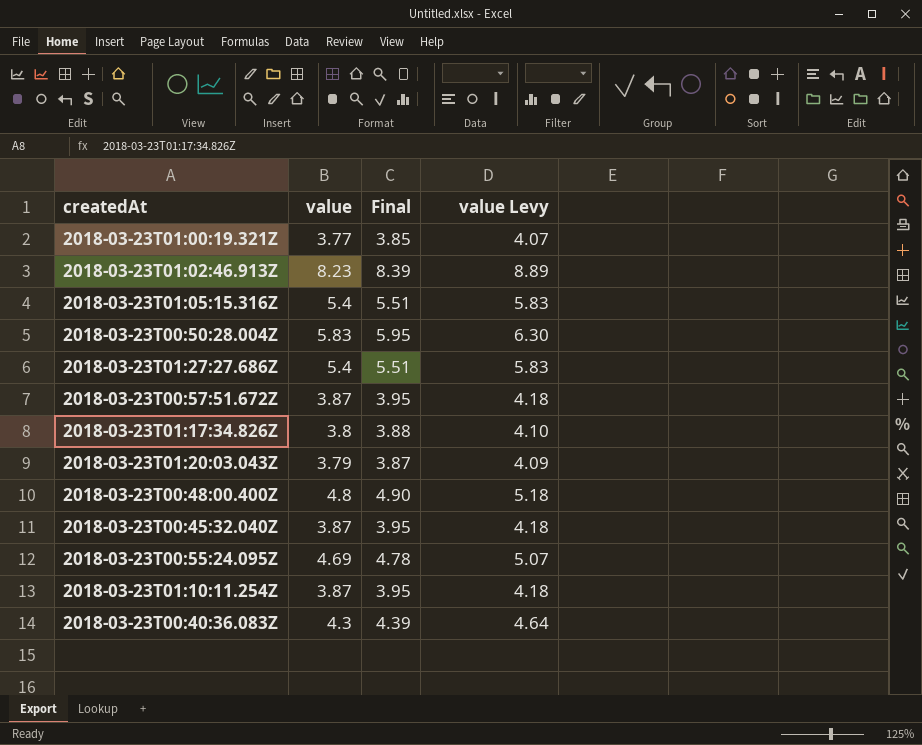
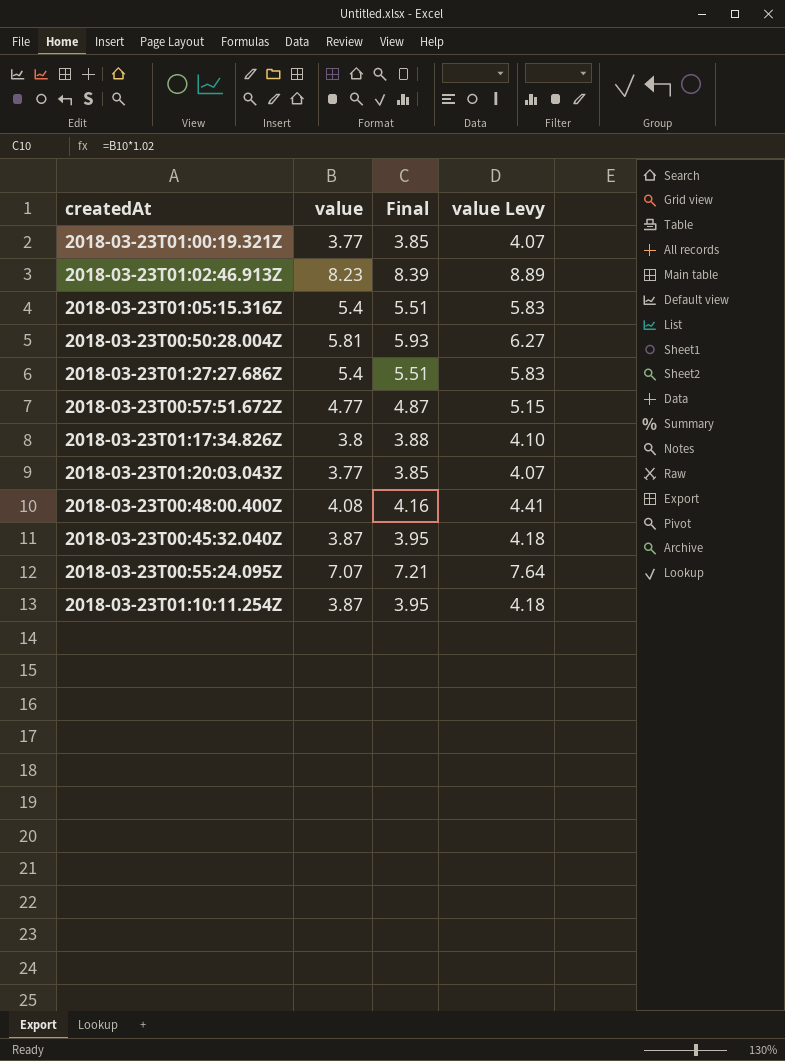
row 2018-03-23T00:40:36.083Z: 4.3 | 4.39 | 4.64 -> none
2018-03-23T00:50:28.004Z | value: 5.83 -> 5.81
2018-03-23T00:50:28.004Z | Final: 5.95 -> 5.93
2018-03-23T00:50:28.004Z | value Levy: 6.30 -> 6.27
2018-03-23T00:57:51.672Z | value: 3.87 -> 4.77
2018-03-23T00:57:51.672Z | Final: 3.95 -> 4.87
2018-03-23T00:57:51.672Z | value Levy: 4.18 -> 5.15
2018-03-23T01:20:03.043Z | value: 3.79 -> 3.77
2018-03-23T01:20:03.043Z | Final: 3.87 -> 3.85
2018-03-23T01:20:03.043Z | value Levy: 4.09 -> 4.07
2018-03-23T00:48:00.400Z | value: 4.8 -> 4.08
2018-03-23T00:48:00.400Z | Final: 4.90 -> 4.16
2018-03-23T00:48:00.400Z | value Levy: 5.18 -> 4.41
2018-03-23T00:55:24.095Z | value: 4.69 -> 7.07
2018-03-23T00:55:24.095Z | Final: 4.78 -> 7.21
2018-03-23T00:55:24.095Z | value Levy: 5.07 -> 7.64

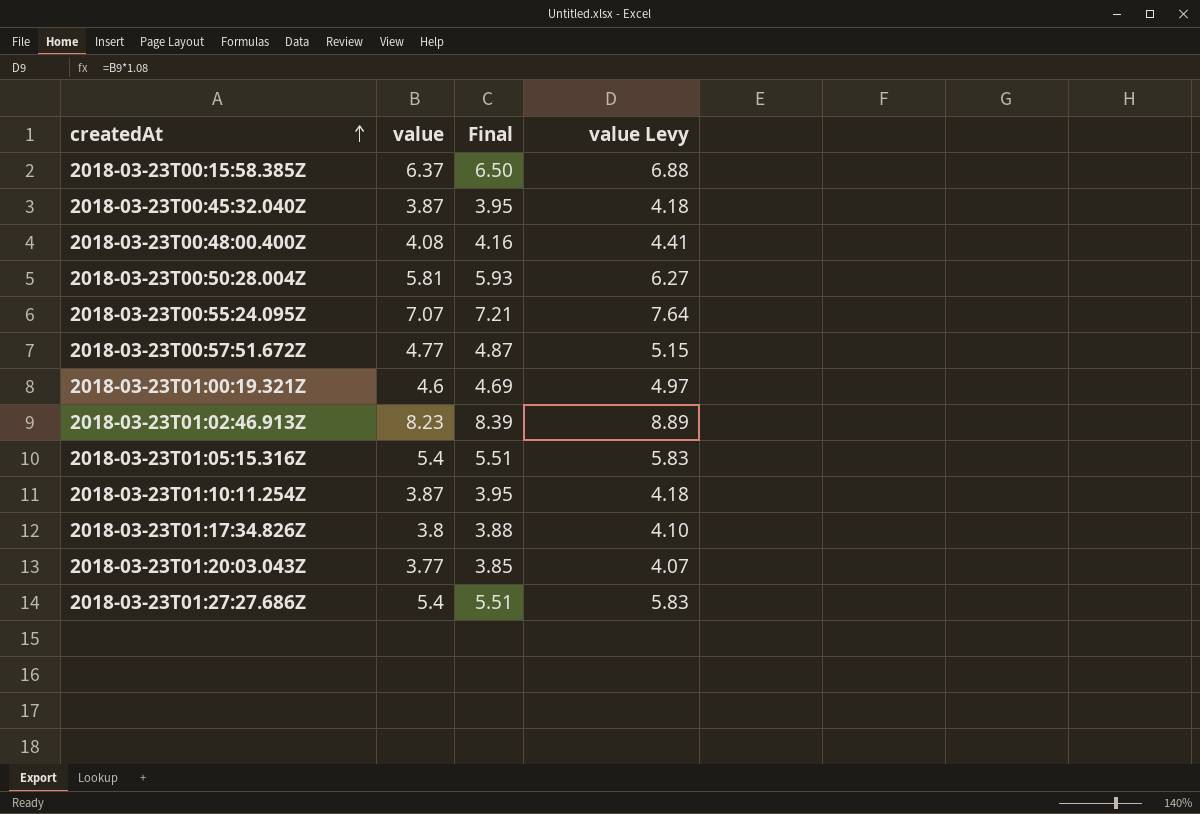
row order: none -> createdAt ascending
row 2018-03-23T00:15:58.385Z: none -> 6.37 | 6.50 | 6.88
2018-03-23T01:00:19.321Z | value: 3.77 -> 4.6
2018-03-23T01:00:19.321Z | Final: 3.85 -> 4.69
2018-03-23T01:00:19.321Z | value Levy: 4.07 -> 4.97

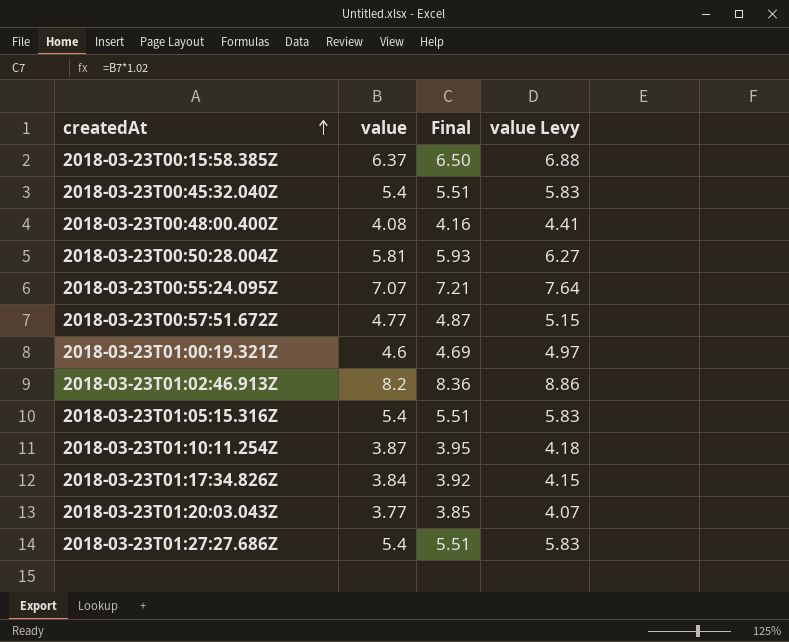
2018-03-23T00:45:32.040Z | value: 3.87 -> 5.4
2018-03-23T00:45:32.040Z | Final: 3.95 -> 5.51
2018-03-23T00:45:32.040Z | value Levy: 4.18 -> 5.83
2018-03-23T01:02:46.913Z | value: 8.23 -> 8.2
2018-03-23T01:02:46.913Z | Final: 8.39 -> 8.36
2018-03-23T01:02:46.913Z | value Levy: 8.89 -> 8.86
2018-03-23T01:17:34.826Z | value: 3.8 -> 3.84
2018-03-23T01:17:34.826Z | Final: 3.88 -> 3.92
2018-03-23T01:17:34.826Z | value Levy: 4.10 -> 4.15

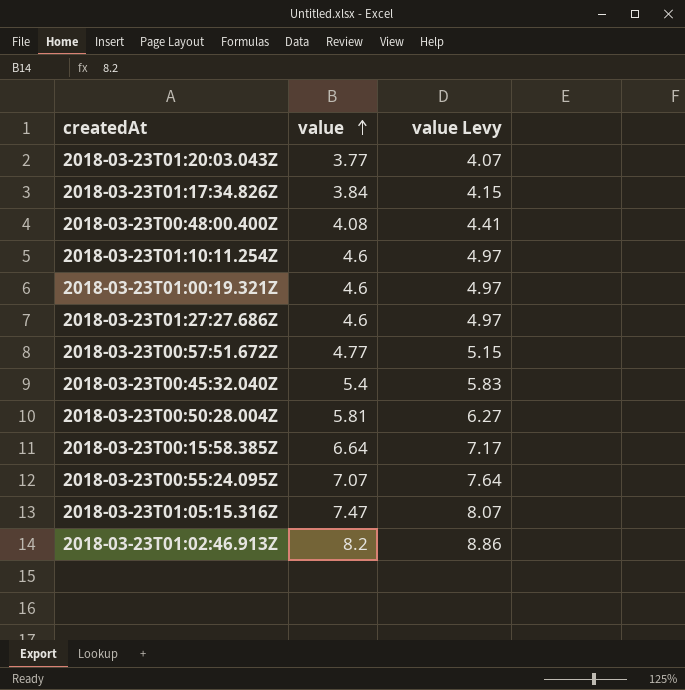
row order: createdAt ascending -> value ascending
column Final | formula: [value] * 1.02 -> none
2018-03-23T01:10:11.254Z | value: 3.87 -> 4.6
2018-03-23T01:10:11.254Z | value Levy: 4.18 -> 4.97
2018-03-23T01:27:27.686Z | value: 5.4 -> 4.6
2018-03-23T01:27:27.686Z | value Levy: 5.83 -> 4.97
2018-03-23T00:15:58.385Z | value: 6.37 -> 6.64
2018-03-23T00:15:58.385Z | value Levy: 6.88 -> 7.17
2018-03-23T01:05:15.316Z | value: 5.4 -> 7.47
2018-03-23T01:05:15.316Z | value Levy: 5.83 -> 8.07

